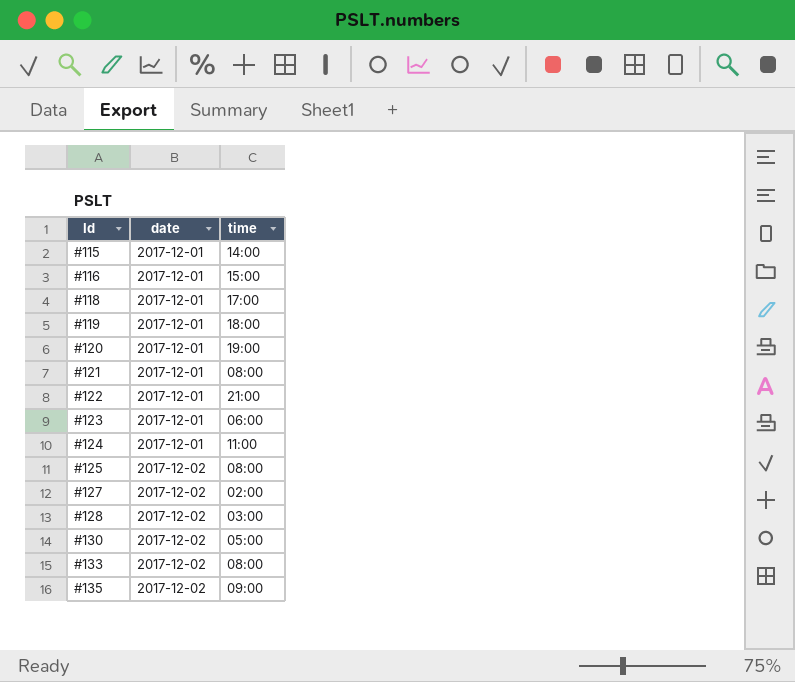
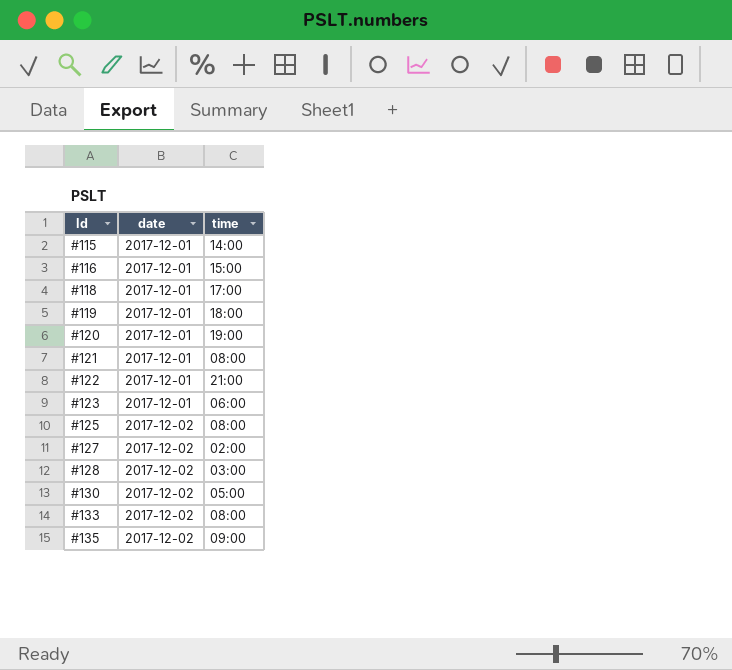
row #124: 2017-12-01 | 11:00 -> none

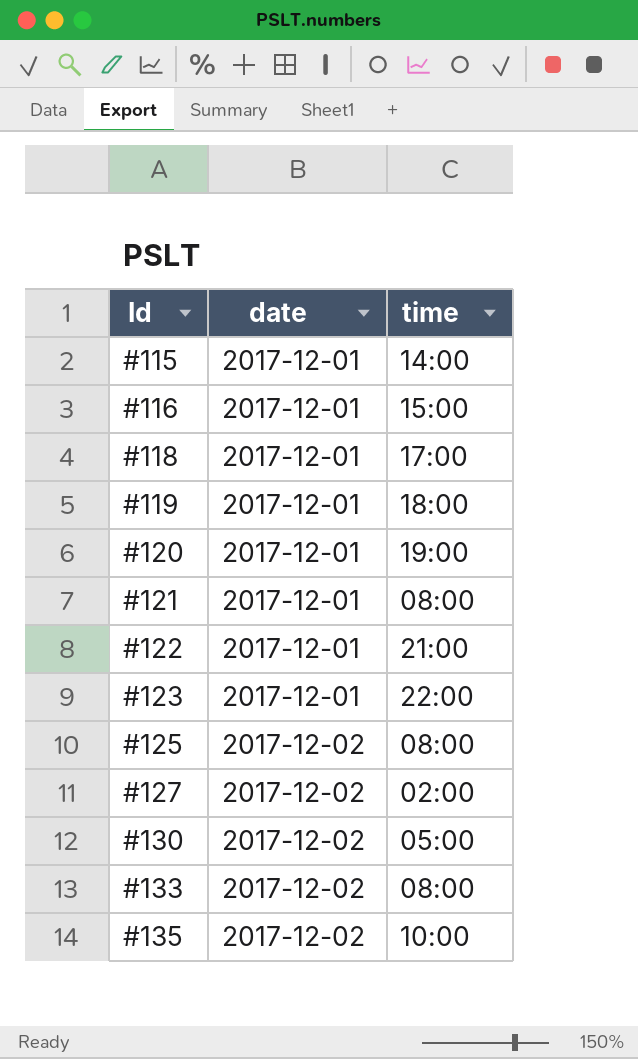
row #128: 2017-12-02 | 03:00 -> none
#123 | time: 06:00 -> 22:00
#135 | time: 09:00 -> 10:00

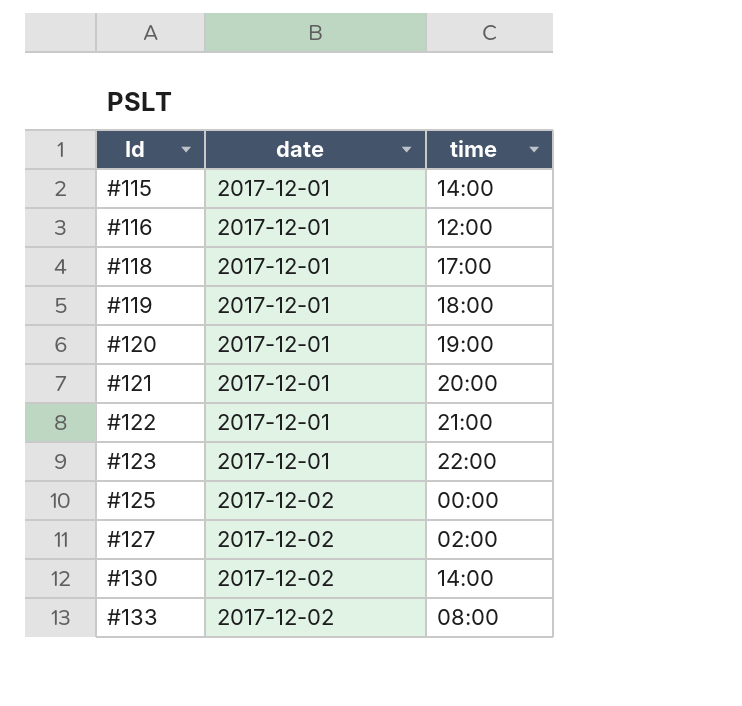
row #135: 2017-12-02 | 10:00 -> none
#116 | time: 15:00 -> 12:00
#121 | time: 08:00 -> 20:00
#125 | time: 08:00 -> 00:00
#130 | time: 05:00 -> 14:00

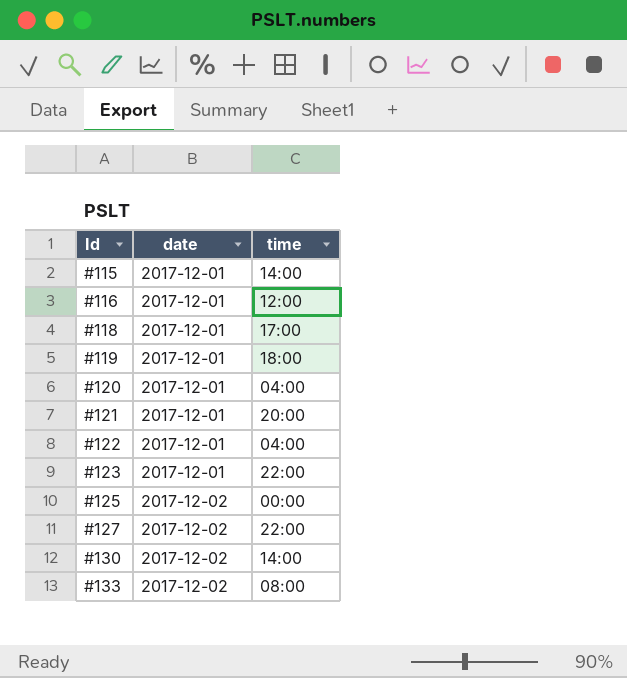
#120 | time: 19:00 -> 04:00
#122 | time: 21:00 -> 04:00
#127 | time: 02:00 -> 22:00

